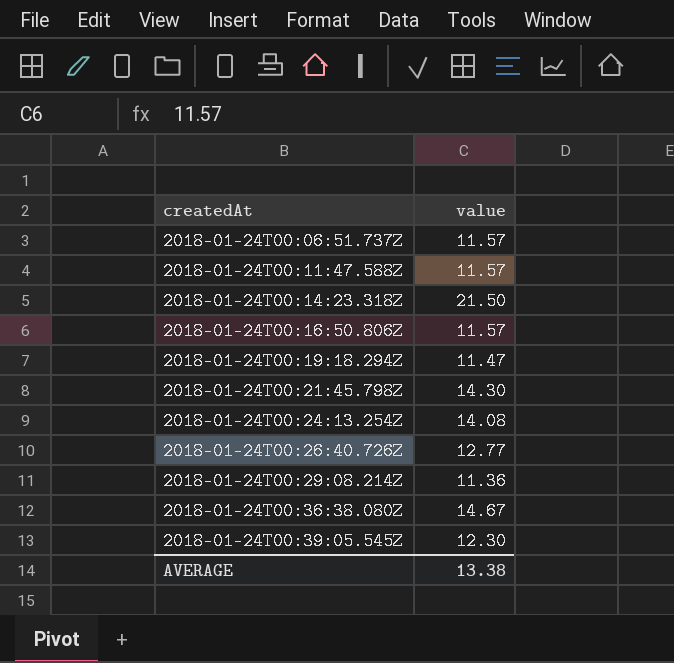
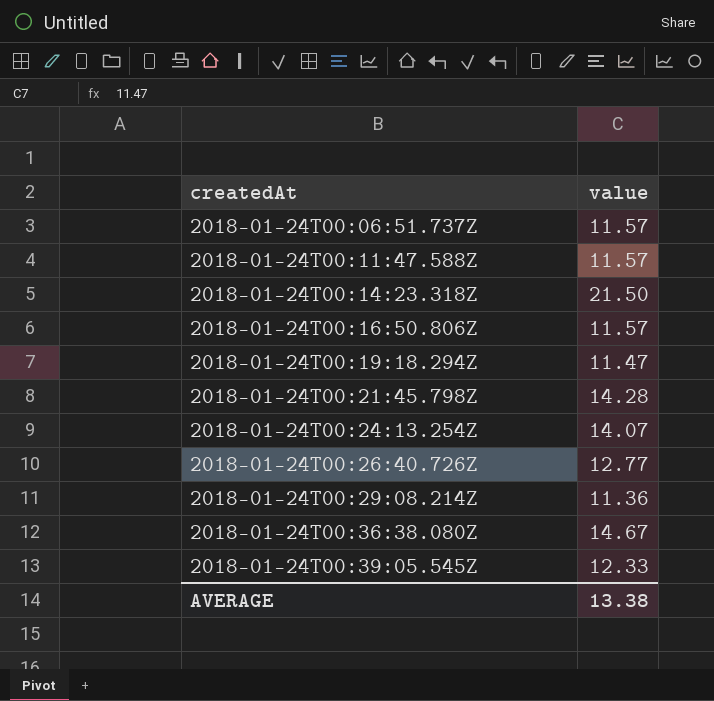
2018-01-24T00:21:45.798Z | value: 14.30 -> 14.28
2018-01-24T00:24:13.254Z | value: 14.08 -> 14.07
2018-01-24T00:39:05.545Z | value: 12.30 -> 12.33

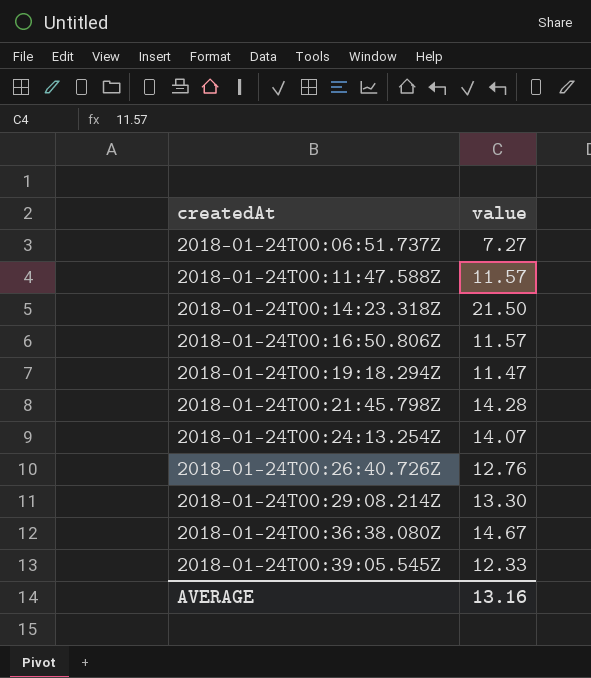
2018-01-24T00:06:51.737Z | value: 11.57 -> 7.27
2018-01-24T00:26:40.726Z | value: 12.77 -> 12.76
2018-01-24T00:29:08.214Z | value: 11.36 -> 13.30
AVERAGE | value: 13.38 -> 13.16

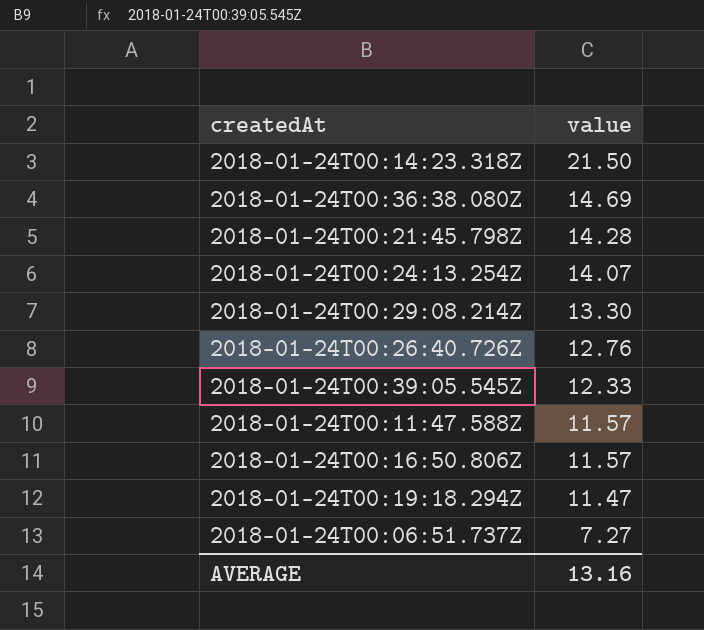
row order: createdAt ascending -> value descending
2018-01-24T00:36:38.080Z | value: 14.67 -> 14.69

